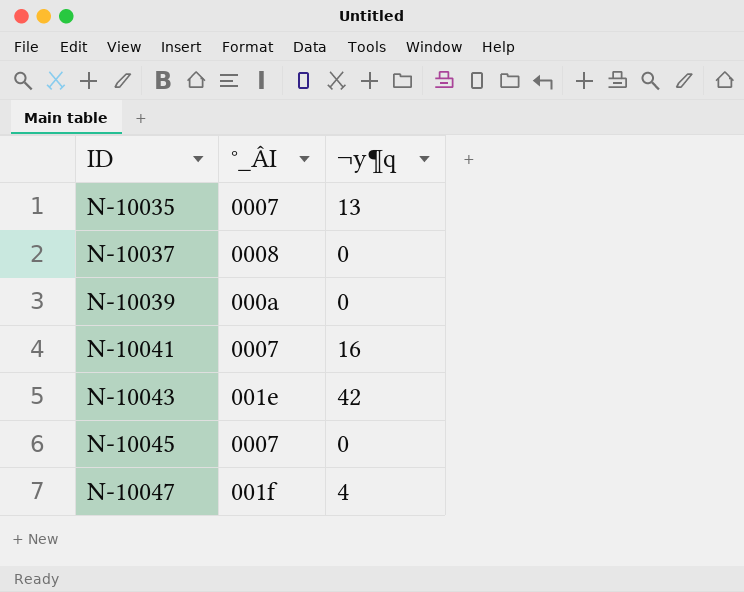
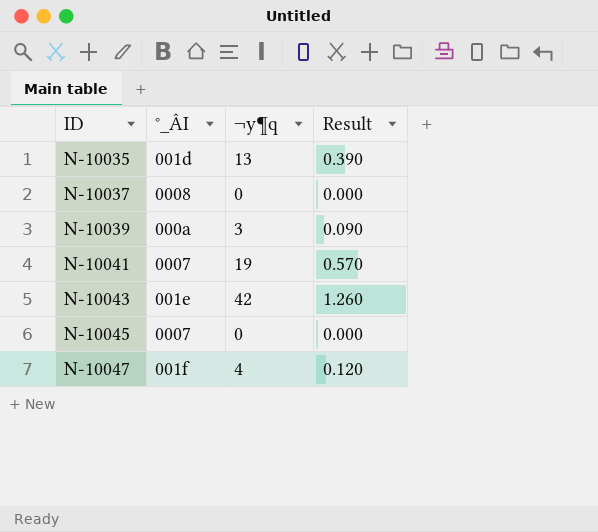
column Result | formula: none -> [¬y¶q] * 0.03
N-10035 | °_ÂI: 0007 -> 001d
N-10039 | ¬y¶q: 0 -> 3
N-10041 | ¬y¶q: 16 -> 19

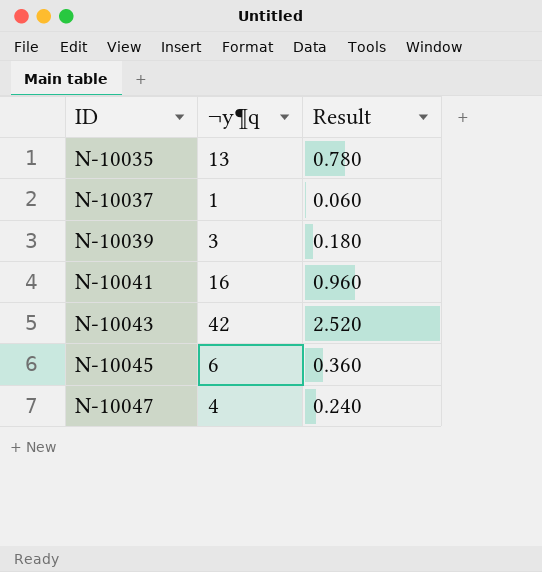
column °_ÂI | position: 2 -> none
column Result | formula: [¬y¶q] * 0.03 -> [¬y¶q] * 0.06
N-10037 | ¬y¶q: 0 -> 1
N-10041 | ¬y¶q: 19 -> 16
N-10045 | ¬y¶q: 0 -> 6

